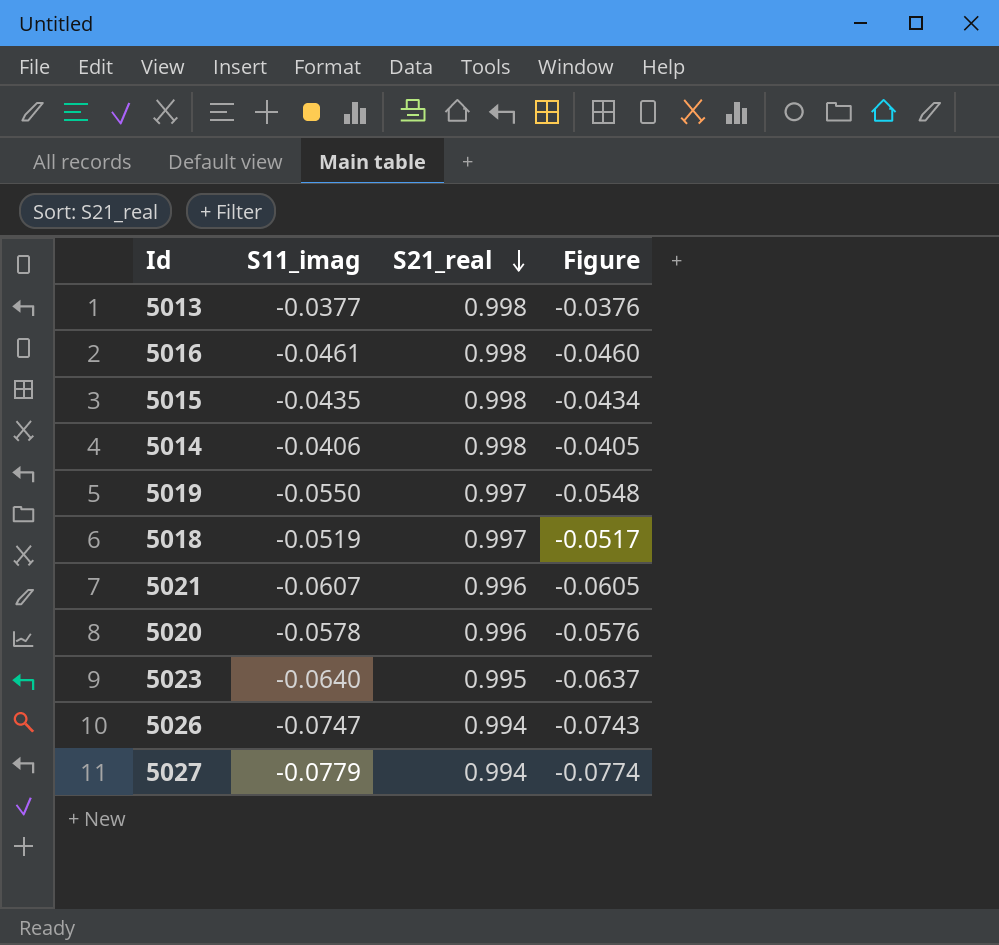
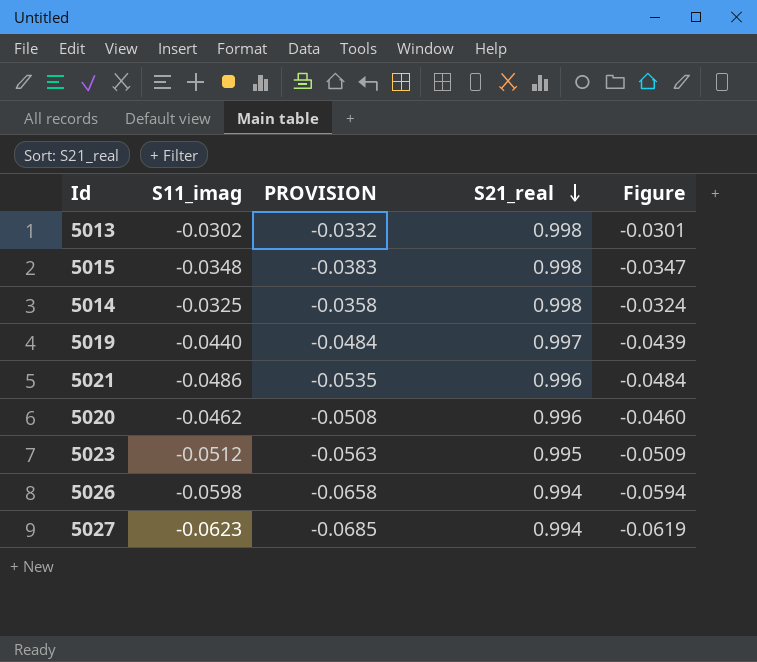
column PROVISION | formula: none -> [S11_imag] * 1.1
row 5016: -0.0461 | 0.998 | -0.0460 -> none
row 5018: -0.0519 | 0.997 | -0.0517 -> none
5013 | S11_imag: -0.0377 -> -0.0302
5013 | Figure: -0.0376 -> -0.0301
5015 | S11_imag: -0.0435 -> -0.0348
5015 | Figure: -0.0434 -> -0.0347
5014 | S11_imag: -0.0406 -> -0.0325
5014 | Figure: -0.0405 -> -0.0324
5019 | S11_imag: -0.0550 -> -0.0440
5019 | Figure: -0.0548 -> -0.0439
5021 | S11_imag: -0.0607 -> -0.0486
5021 | Figure: -0.0605 -> -0.0484
5020 | S11_imag: -0.0578 -> -0.0462
5020 | Figure: -0.0576 -> -0.0460
5023 | S11_imag: -0.0640 -> -0.0512
5023 | Figure: -0.0637 -> -0.0509
5026 | S11_imag: -0.0747 -> -0.0598
5026 | Figure: -0.0743 -> -0.0594
5027 | S11_imag: -0.0779 -> -0.0623
5027 | Figure: -0.0774 -> -0.0619

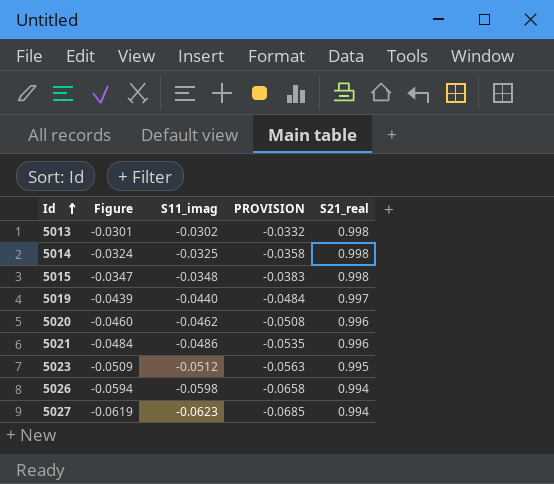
row order: S21_real descending -> Id ascending
column Figure | position: 5 -> 2

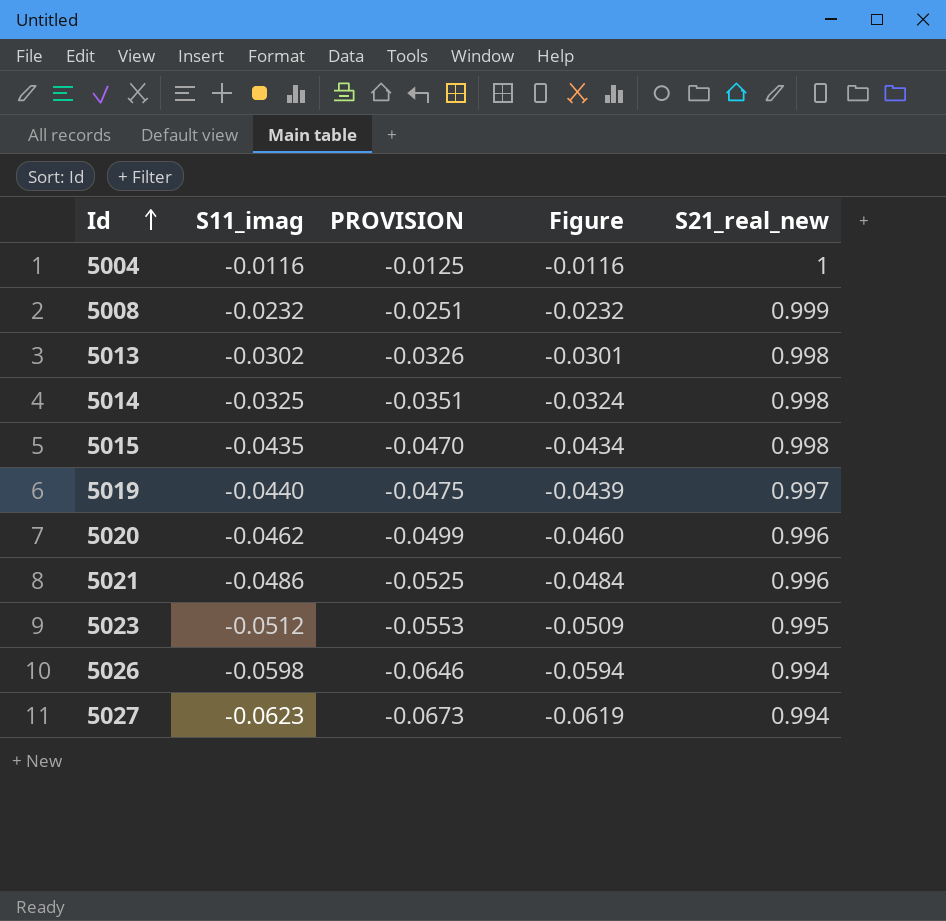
column PROVISION | formula: [S11_imag] * 1.1 -> [S11_imag] * 1.08
column Figure | position: 2 -> 4
column name: S21_real -> S21_real_new
row 5004: none -> -0.0116 | -0.0125 | -0.0116 | 1
row 5008: none -> -0.0232 | -0.0251 | -0.0232 | 0.999
5015 | S11_imag: -0.0348 -> -0.0435
5015 | Figure: -0.0347 -> -0.0434

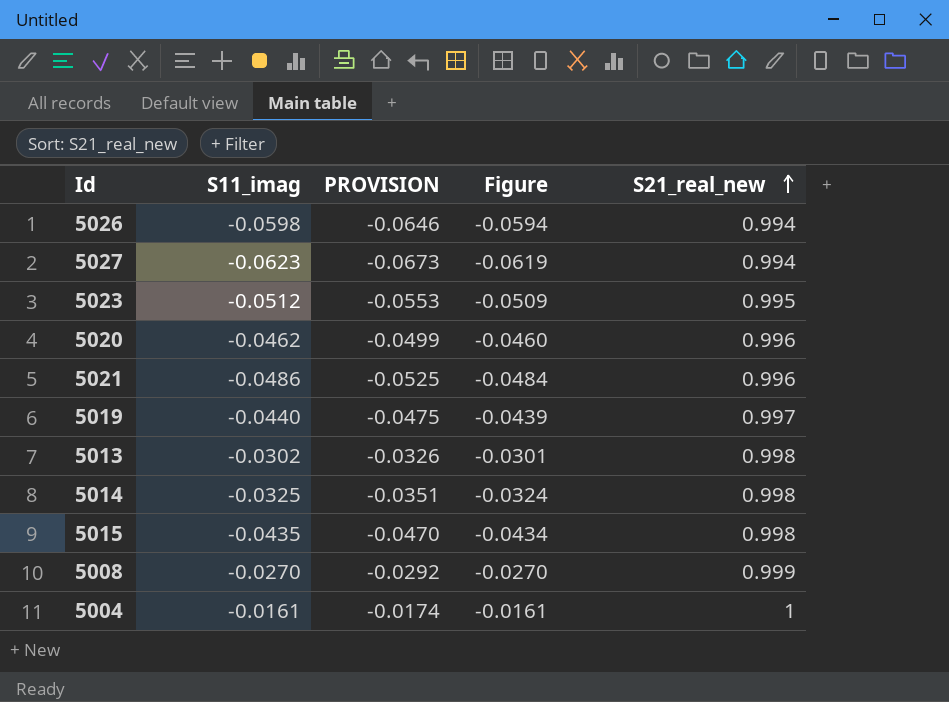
row order: Id ascending -> S21_real_new ascending
5008 | S11_imag: -0.0232 -> -0.0270
5008 | PROVISION: -0.0251 -> -0.0292
5008 | Figure: -0.0232 -> -0.0270
5004 | S11_imag: -0.0116 -> -0.0161
5004 | PROVISION: -0.0125 -> -0.0174
5004 | Figure: -0.0116 -> -0.0161

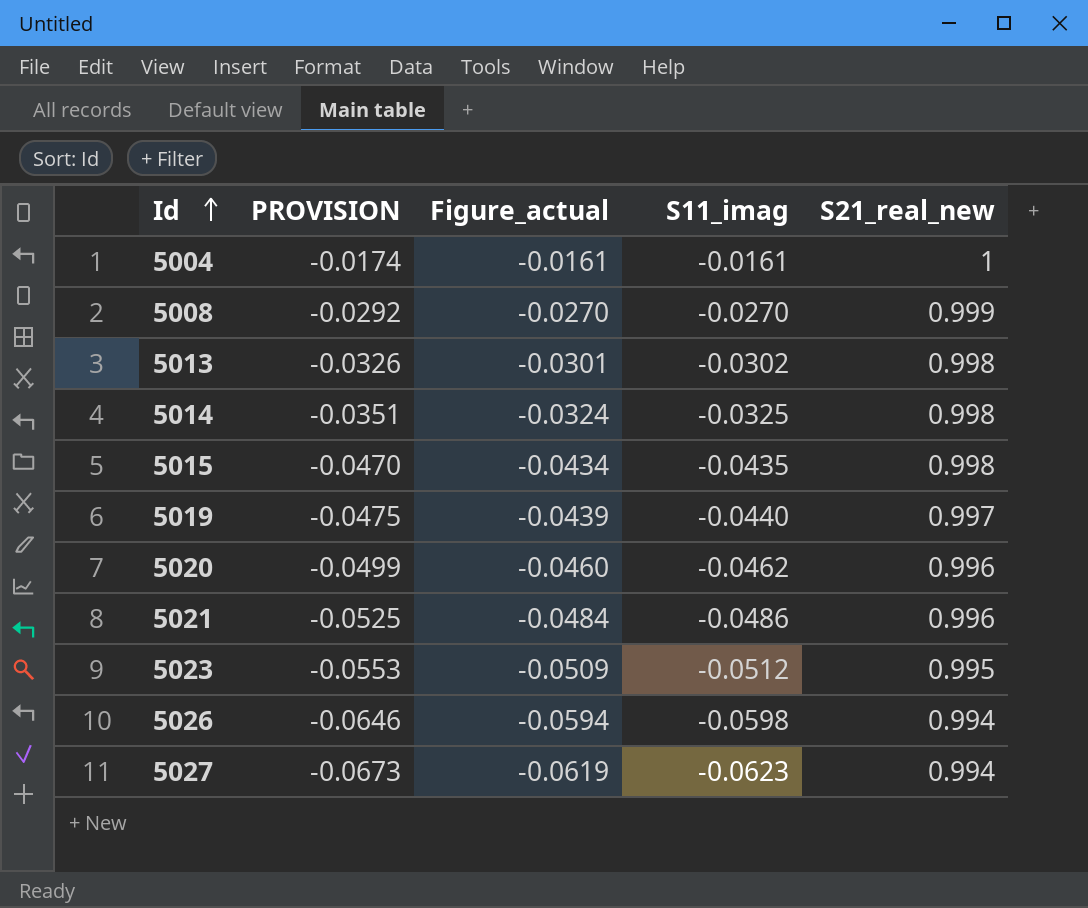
row order: S21_real_new ascending -> Id ascending
column name: Figure -> Figure_actual
column S11_imag | position: 2 -> 4

